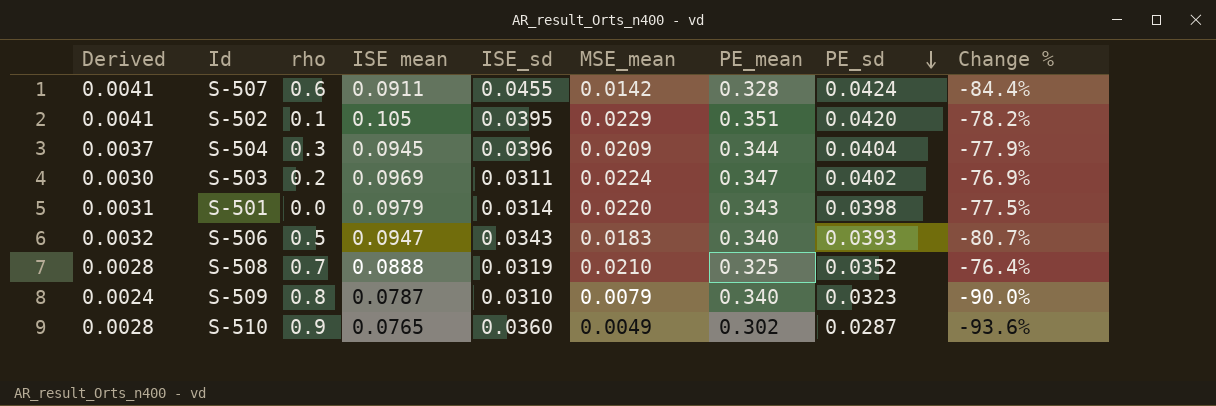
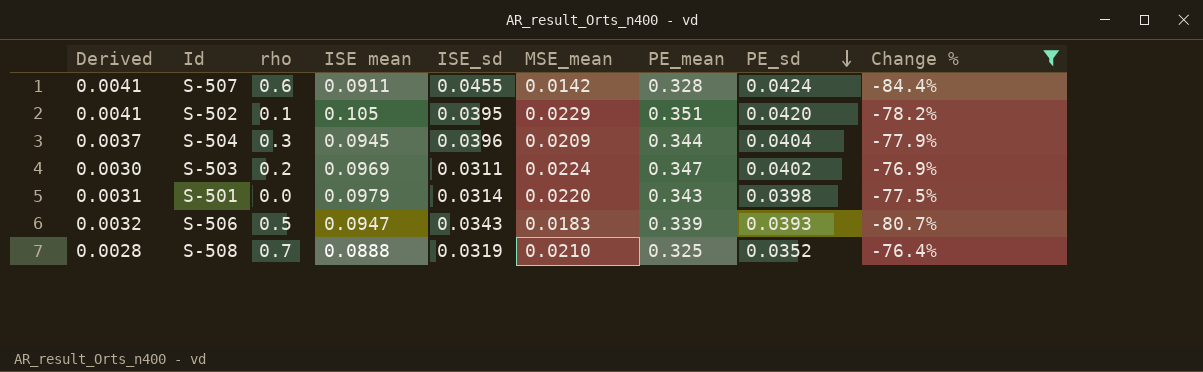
filter: none -> Change % >= -84.4%
S-506 | PE_mean: 0.340 -> 0.339

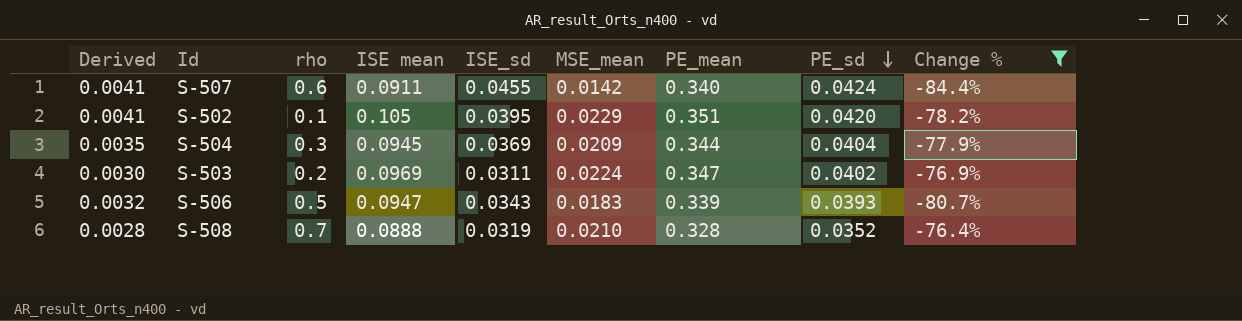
row S-501: 0.0031 | 0.0 | 0.0979 | 0.0314 | 0.0220 | 0.343 | 0.0398 | -77.5% -> none
S-507 | PE_mean: 0.328 -> 0.340
S-504 | Derived: 0.0037 -> 0.0035
S-504 | ISE_sd: 0.0396 -> 0.0369
S-508 | PE_mean: 0.325 -> 0.328

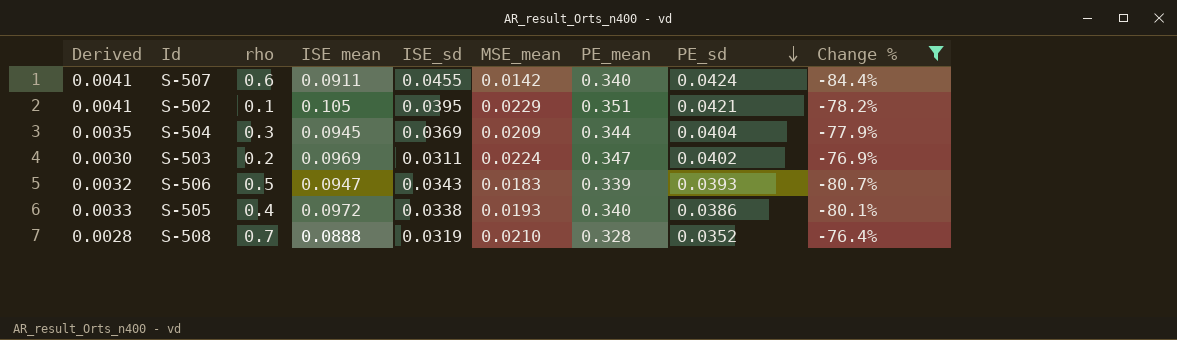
S-502 | PE_sd: 0.0420 -> 0.0421
row S-505: none -> 0.0033 | 0.4 | 0.0972 | 0.0338 | 0.0193 | 0.340 | 0.0386 | -80.1%

